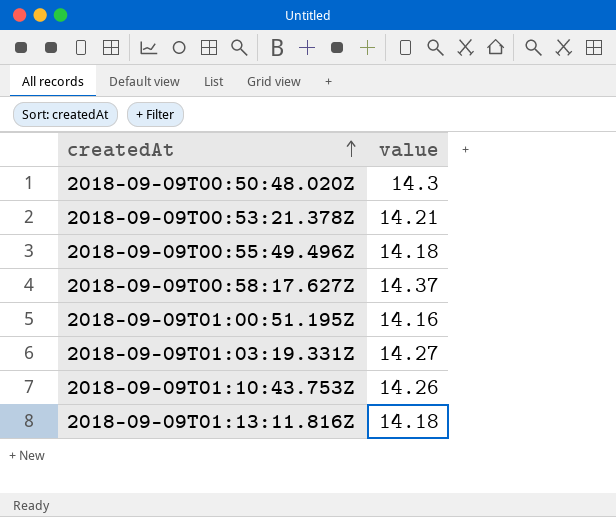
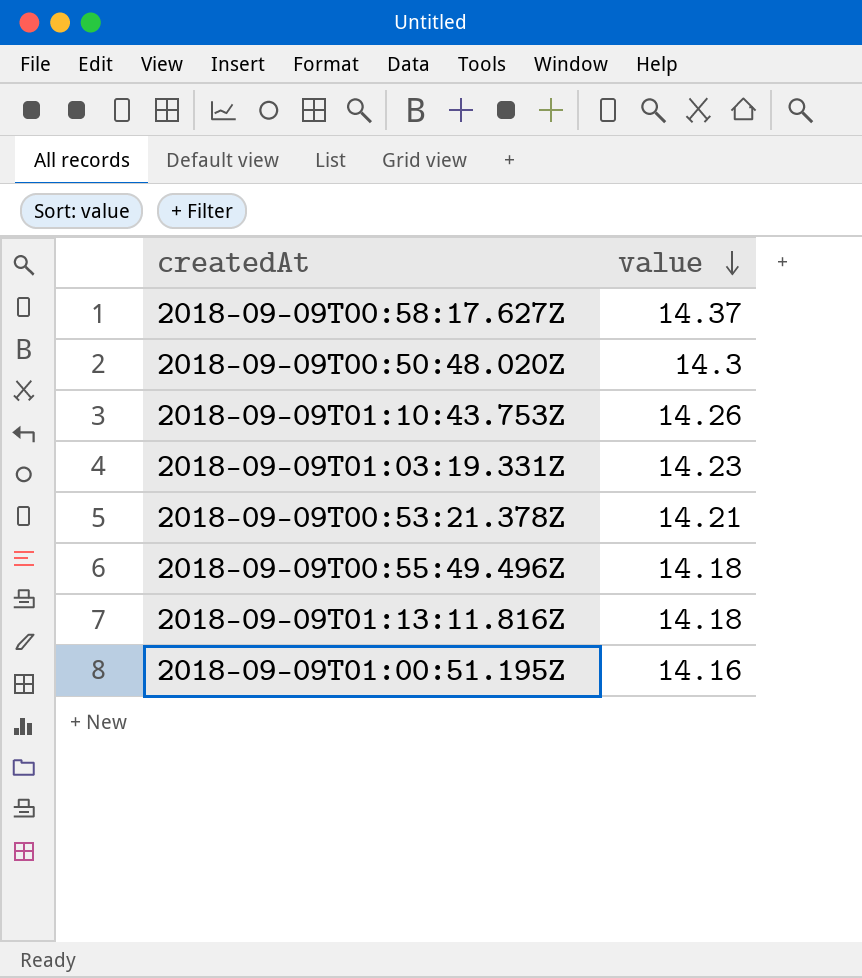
row order: createdAt ascending -> value descending
2018-09-09T01:03:19.331Z | value: 14.27 -> 14.23

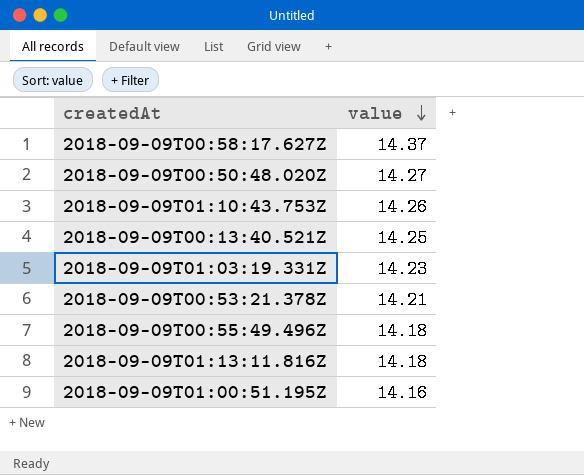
2018-09-09T00:50:48.020Z | value: 14.3 -> 14.27
row 2018-09-09T00:13:40.521Z: none -> 14.25

